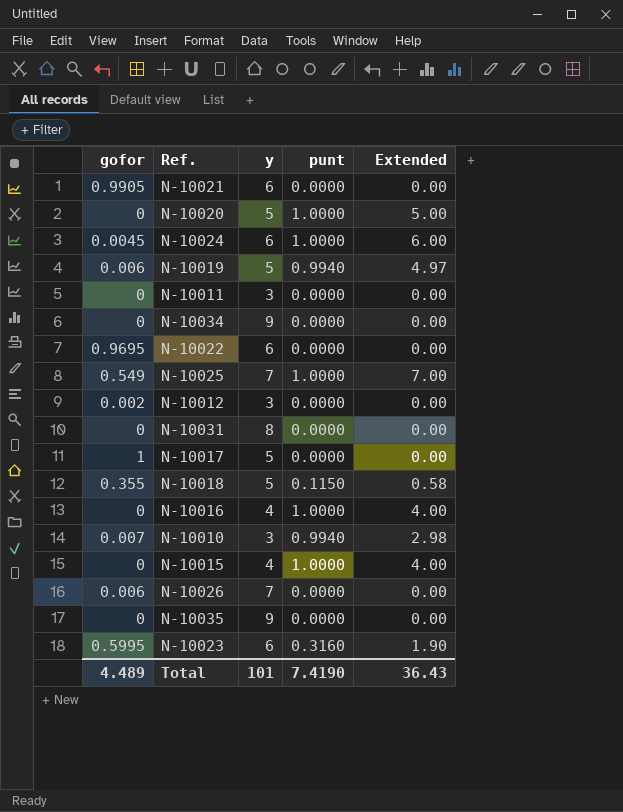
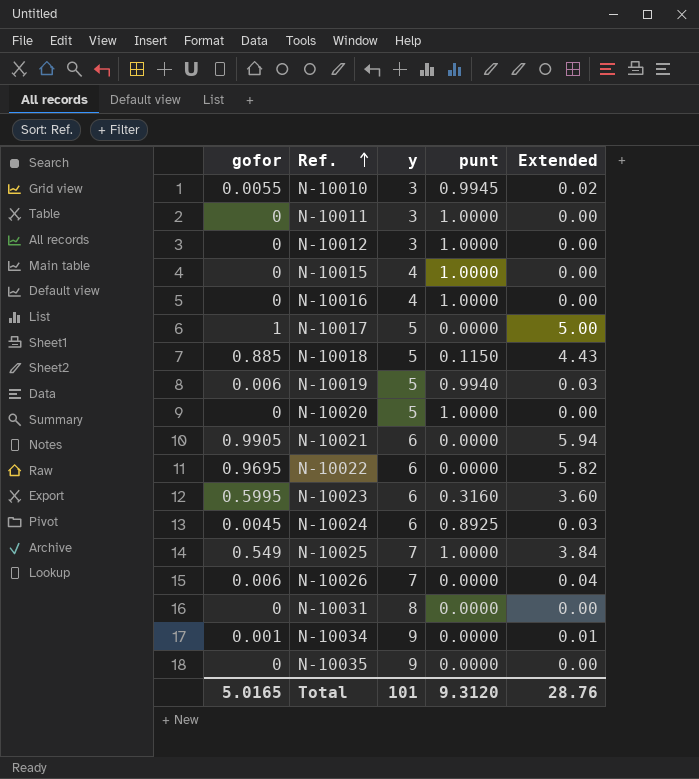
row order: none -> Ref. ascending
column Extended | formula: [y] * [punt] -> [gofor] * [y]
N-10010 | gofor: 0.007 -> 0.0055
N-10010 | punt: 0.9940 -> 0.9945
N-10011 | punt: 0.0000 -> 1.0000
N-10012 | gofor: 0.002 -> 0
N-10012 | punt: 0.0000 -> 1.0000
N-10018 | gofor: 0.355 -> 0.885
N-10024 | punt: 1.0000 -> 0.8925
N-10034 | gofor: 0 -> 0.001
Total | gofor: 4.489 -> 5.0165
Total | punt: 7.4190 -> 9.3120
Total | Extended: 36.43 -> 28.76

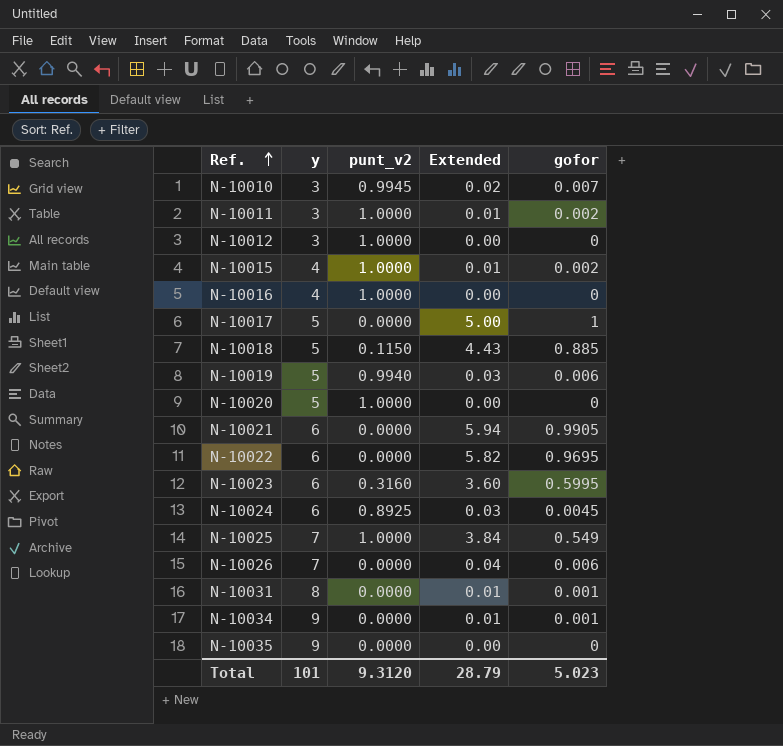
column name: punt -> punt_v2
column gofor | position: 1 -> 5
N-10010 | gofor: 0.0055 -> 0.007
N-10011 | Extended: 0.00 -> 0.01
N-10011 | gofor: 0 -> 0.002
N-10015 | Extended: 0.00 -> 0.01
N-10015 | gofor: 0 -> 0.002
N-10031 | Extended: 0.00 -> 0.01
N-10031 | gofor: 0 -> 0.001
Total | Extended: 28.76 -> 28.79
Total | gofor: 5.0165 -> 5.023

